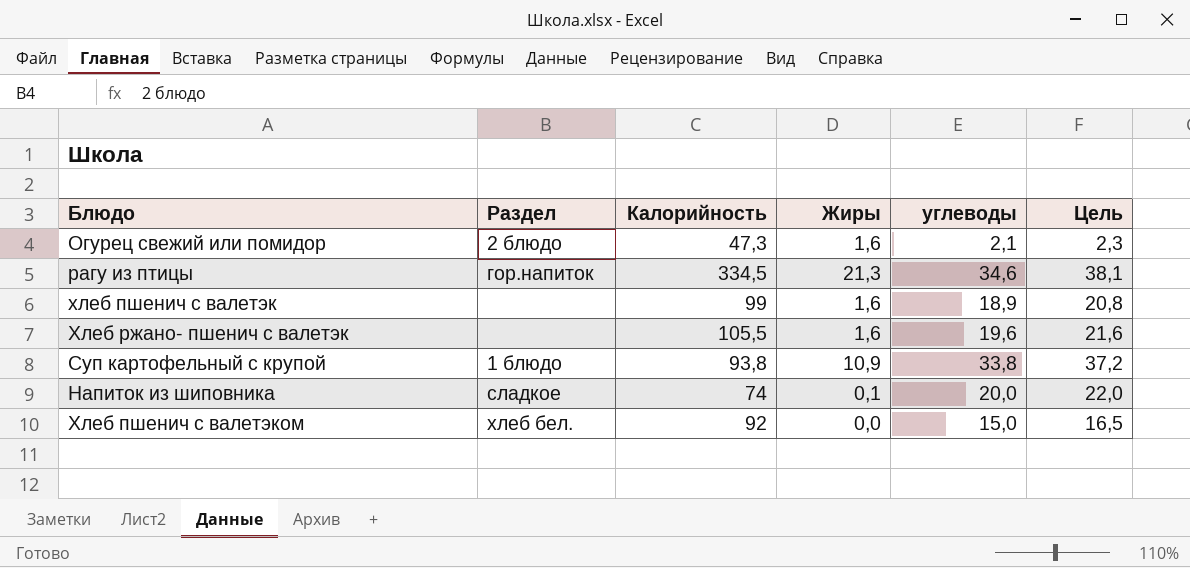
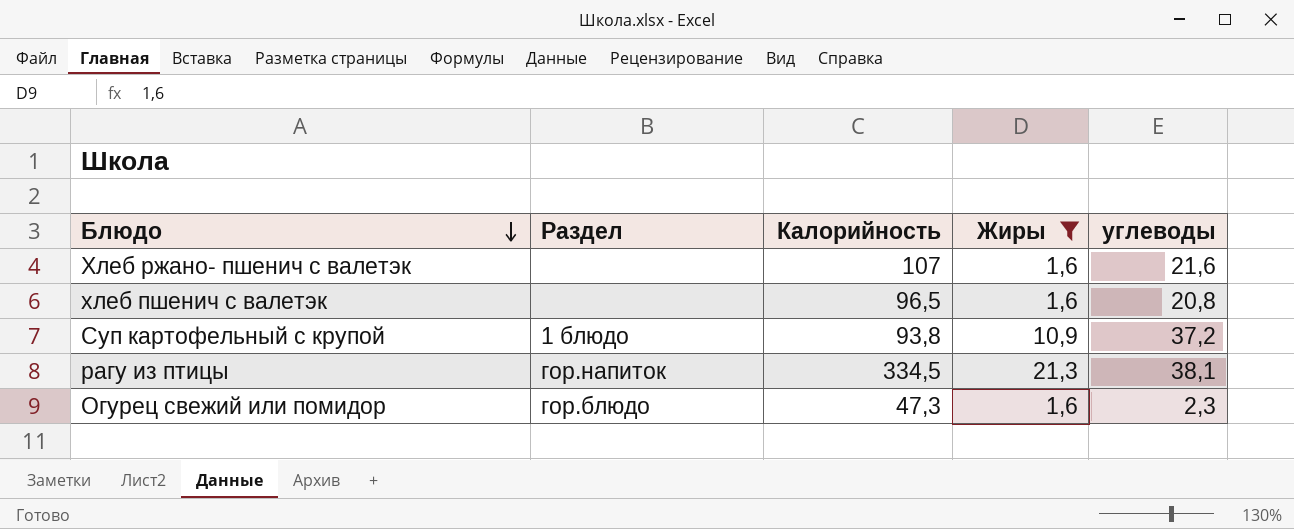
filter: none -> Жиры >= 1,6
row order: none -> Блюдо descending
column Цель | formula: [углеводы] * 1,1 -> none
Хлеб ржано- пшенич с валетэк | Калорийность: 105,5 -> 107
Хлеб ржано- пшенич с валетэк | углеводы: 19,6 -> 21,6
хлеб пшенич с валетэк | Калорийность: 99 -> 96,5
хлеб пшенич с валетэк | углеводы: 18,9 -> 20,8
Суп картофельный с крупой | углеводы: 33,8 -> 37,2
рагу из птицы | углеводы: 34,6 -> 38,1
Огурец свежий или помидор | Раздел: 2 блюдо -> гор.блюдо
Огурец свежий или помидор | углеводы: 2,1 -> 2,3

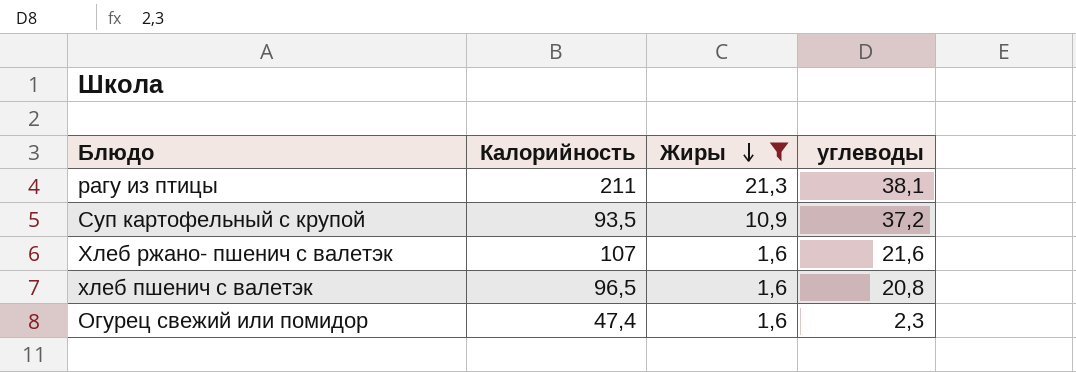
row order: Блюдо descending -> Жиры descending
column Раздел | position: 2 -> none
рагу из птицы | Калорийность: 334,5 -> 211
Суп картофельный с крупой | Калорийность: 93,8 -> 93,5
Огурец свежий или помидор | Калорийность: 47,3 -> 47,4

